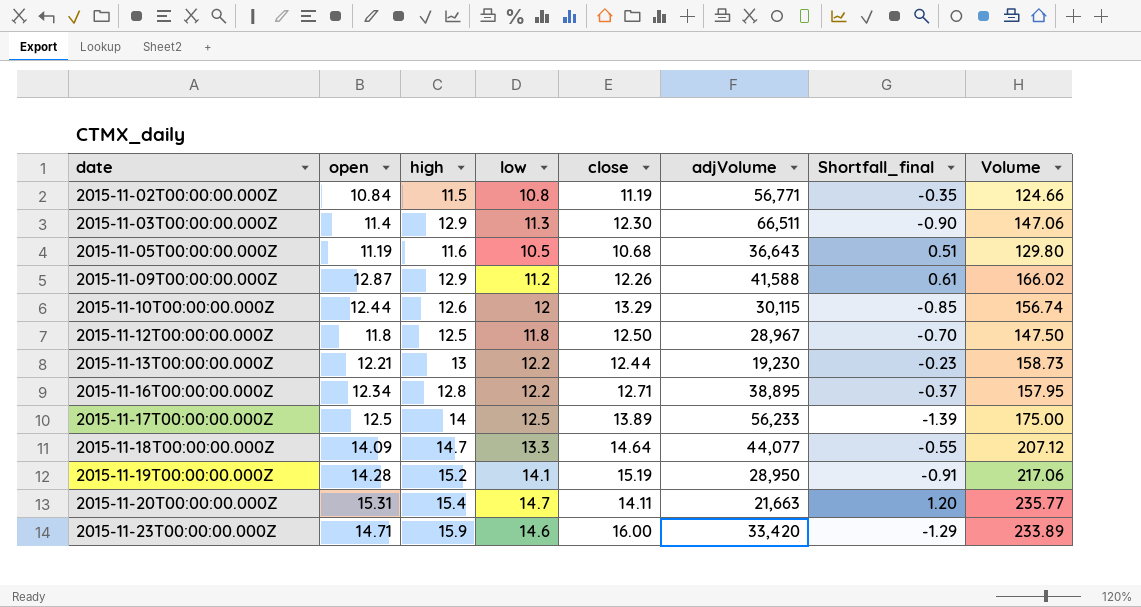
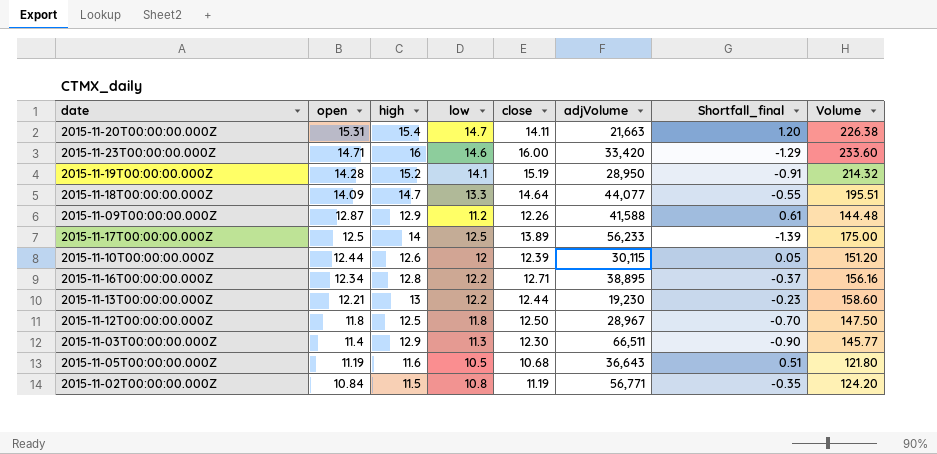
row order: date ascending -> open descending
column Volume | formula: [open] * [high] -> [high] * [low]
2015-11-23T00:00:00.000Z | high: 15.9 -> 16
2015-11-10T00:00:00.000Z | close: 13.29 -> 12.39
2015-11-10T00:00:00.000Z | Shortfall_final: -0.85 -> 0.05

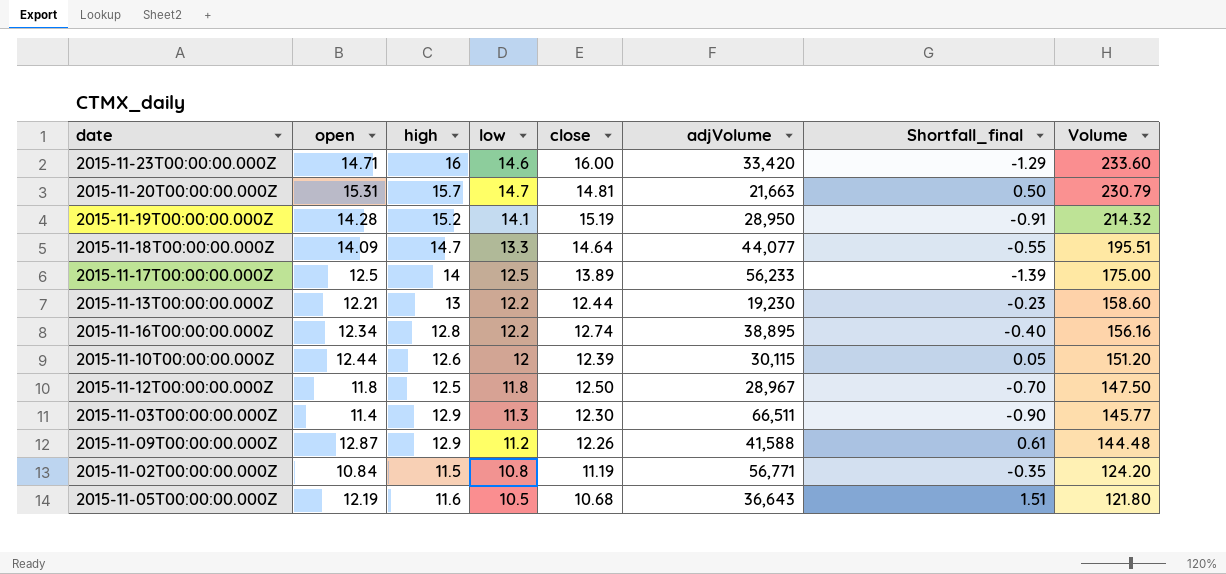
row order: open descending -> Volume descending
2015-11-20T00:00:00.000Z | high: 15.4 -> 15.7
2015-11-20T00:00:00.000Z | close: 14.11 -> 14.81
2015-11-20T00:00:00.000Z | Shortfall_final: 1.20 -> 0.50
2015-11-20T00:00:00.000Z | Volume: 226.38 -> 230.79
2015-11-16T00:00:00.000Z | close: 12.71 -> 12.74
2015-11-16T00:00:00.000Z | Shortfall_final: -0.37 -> -0.40
2015-11-05T00:00:00.000Z | open: 11.19 -> 12.19
2015-11-05T00:00:00.000Z | Shortfall_final: 0.51 -> 1.51

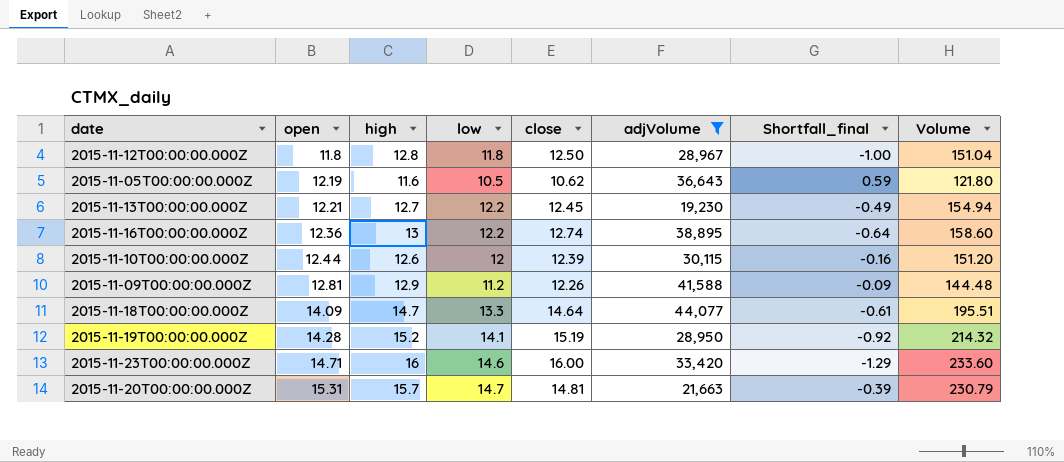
filter: none -> adjVolume <= 44,077
row order: Volume descending -> open ascending
column Shortfall_final | formula: [open] - [close] -> [open] - [high]
2015-11-12T00:00:00.000Z | high: 12.5 -> 12.8
2015-11-12T00:00:00.000Z | Volume: 147.50 -> 151.04
2015-11-05T00:00:00.000Z | close: 10.68 -> 10.62
2015-11-13T00:00:00.000Z | high: 13 -> 12.7
2015-11-13T00:00:00.000Z | close: 12.44 -> 12.45
2015-11-13T00:00:00.000Z | Volume: 158.60 -> 154.94
2015-11-16T00:00:00.000Z | open: 12.34 -> 12.36
2015-11-16T00:00:00.000Z | high: 12.8 -> 13
2015-11-16T00:00:00.000Z | Volume: 156.16 -> 158.60
2015-11-09T00:00:00.000Z | open: 12.87 -> 12.81

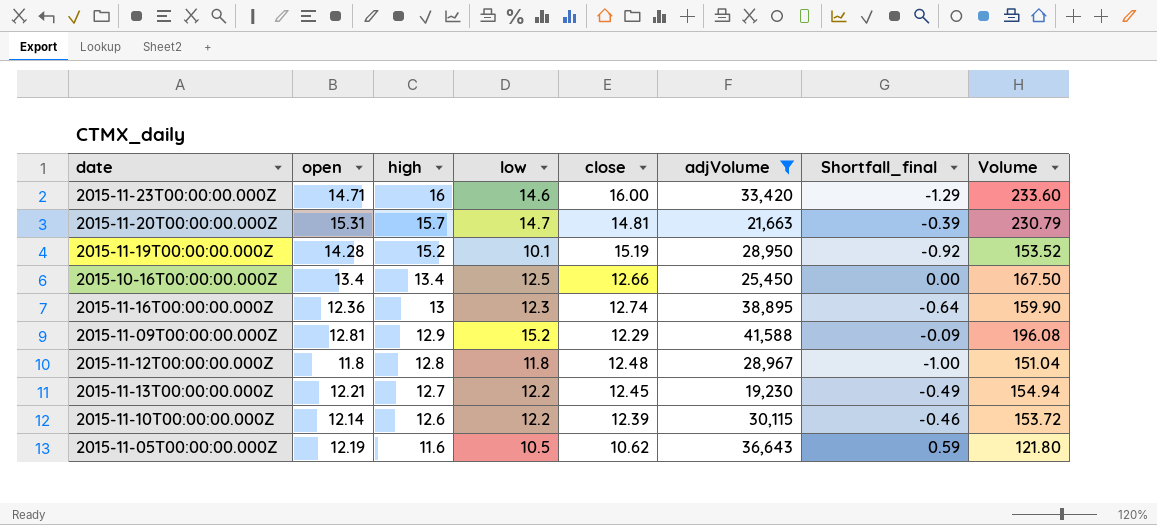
row order: open ascending -> high descending
row 2015-11-18T00:00:00.000Z: 14.09 | 14.7 | 13.3 | 14.64 | 44,077 | -0.61 | 195.51 -> none
2015-11-19T00:00:00.000Z | low: 14.1 -> 10.1
2015-11-19T00:00:00.000Z | Volume: 214.32 -> 153.52
row 2015-10-16T00:00:00.000Z: none -> 13.4 | 13.4 | 12.5 | 12.66 | 25,450 | 0.00 | 167.50
2015-11-16T00:00:00.000Z | low: 12.2 -> 12.3
2015-11-16T00:00:00.000Z | Volume: 158.60 -> 159.90
2015-11-09T00:00:00.000Z | low: 11.2 -> 15.2
2015-11-09T00:00:00.000Z | close: 12.26 -> 12.29
2015-11-09T00:00:00.000Z | Volume: 144.48 -> 196.08
2015-11-12T00:00:00.000Z | close: 12.50 -> 12.48
2015-11-10T00:00:00.000Z | open: 12.44 -> 12.14
2015-11-10T00:00:00.000Z | low: 12 -> 12.2
2015-11-10T00:00:00.000Z | Shortfall_final: -0.16 -> -0.46
2015-11-10T00:00:00.000Z | Volume: 151.20 -> 153.72

